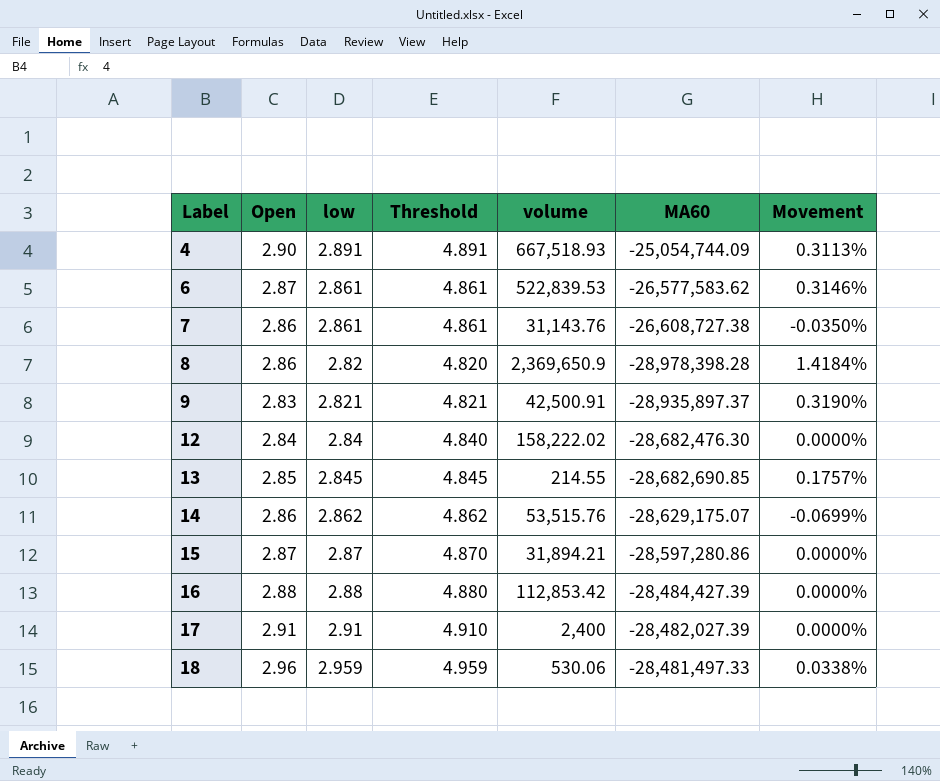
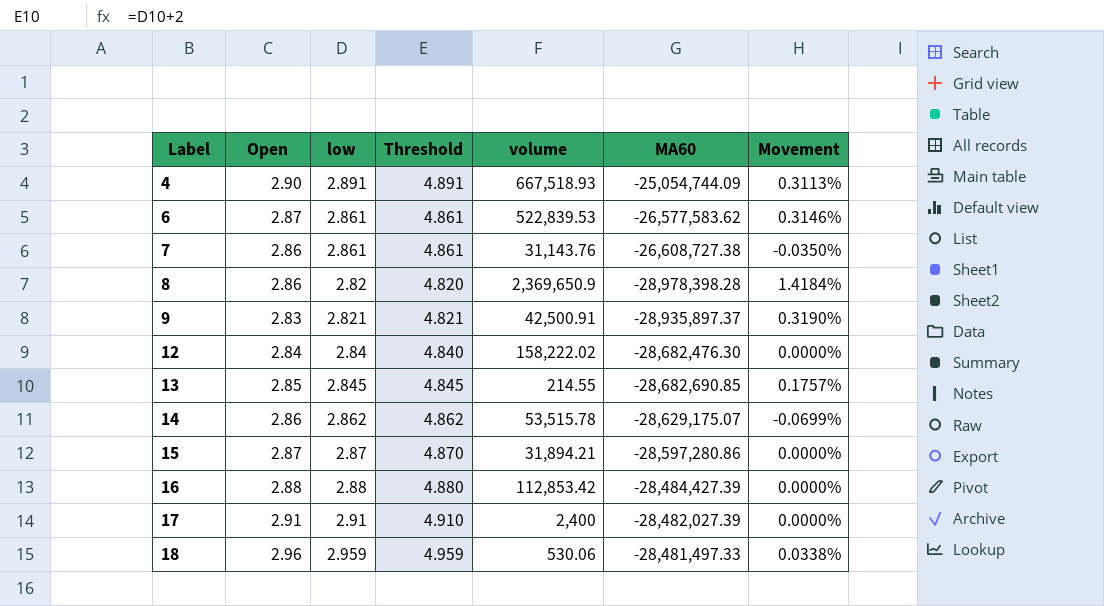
14 | volume: 53,515.76 -> 53,515.78

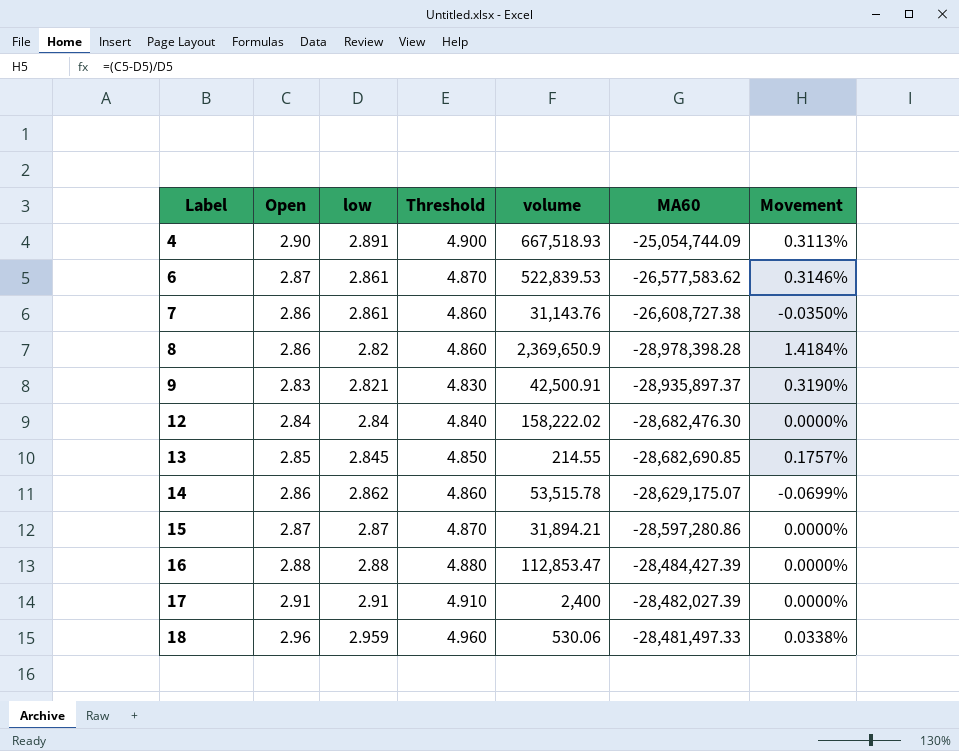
column Threshold | formula: [low] + 2 -> [Open] + 2
16 | volume: 112,853.42 -> 112,853.47

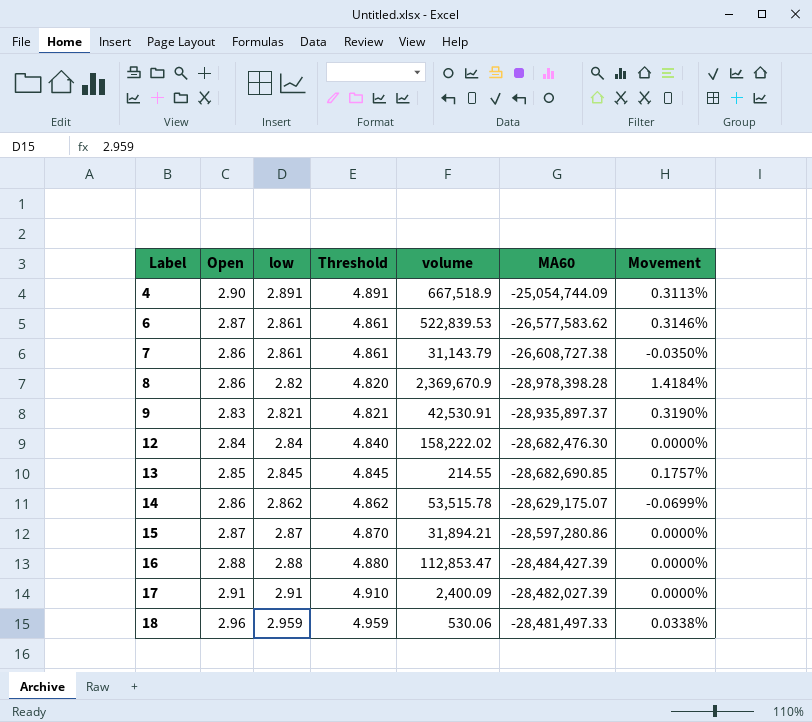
column Threshold | formula: [Open] + 2 -> [low] + 2
4 | volume: 667,518.93 -> 667,518.9
7 | volume: 31,143.76 -> 31,143.79
8 | volume: 2,369,650.9 -> 2,369,670.9
9 | volume: 42,500.91 -> 42,530.91
17 | volume: 2,400 -> 2,400.09

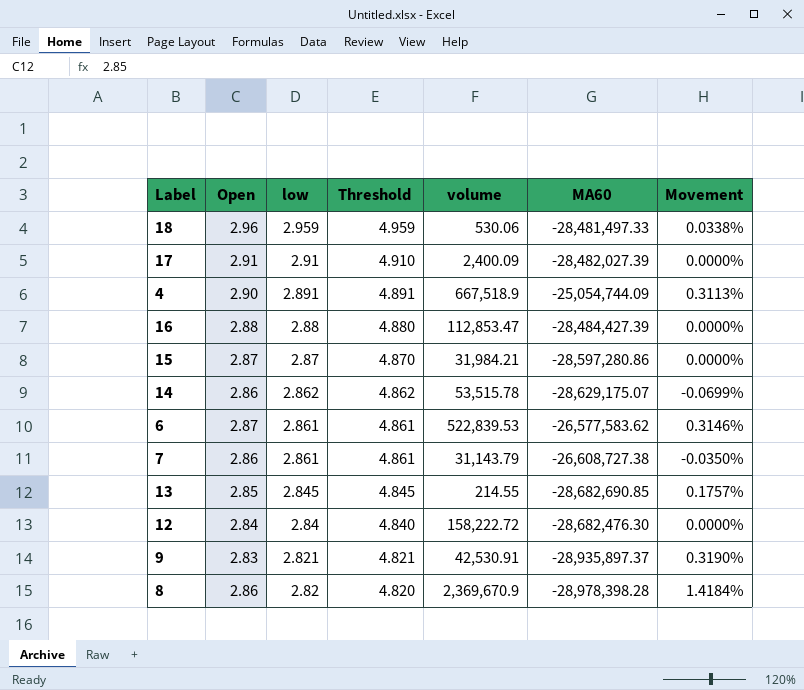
row order: Label ascending -> low descending
15 | volume: 31,894.21 -> 31,984.21
12 | volume: 158,222.02 -> 158,222.72

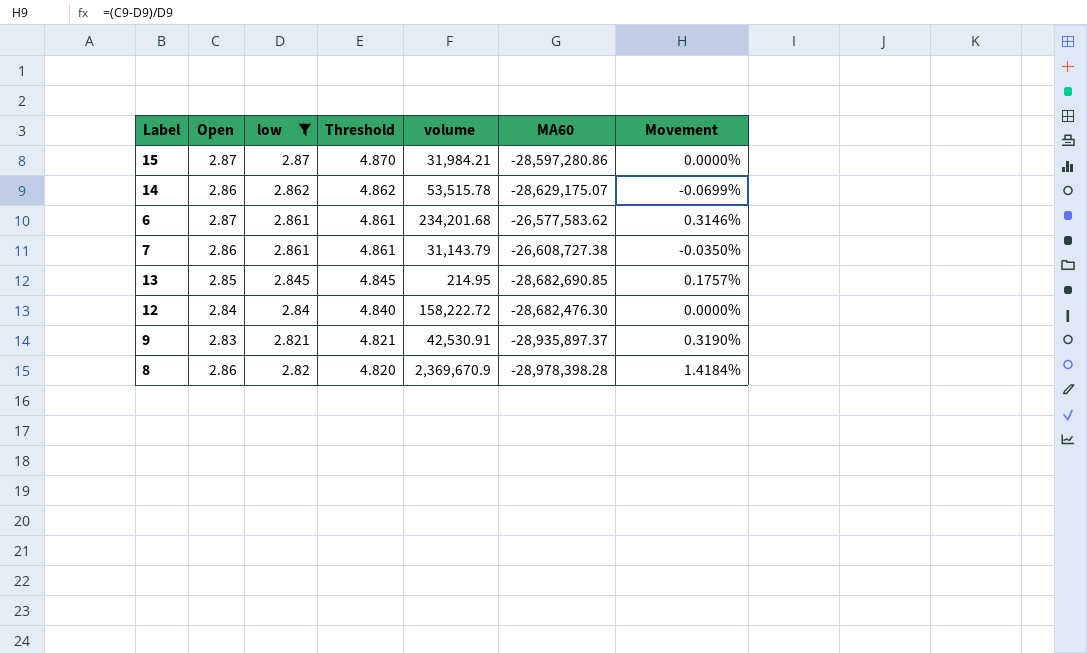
filter: none -> low <= 2.87
6 | volume: 522,839.53 -> 234,201.68
13 | volume: 214.55 -> 214.95

